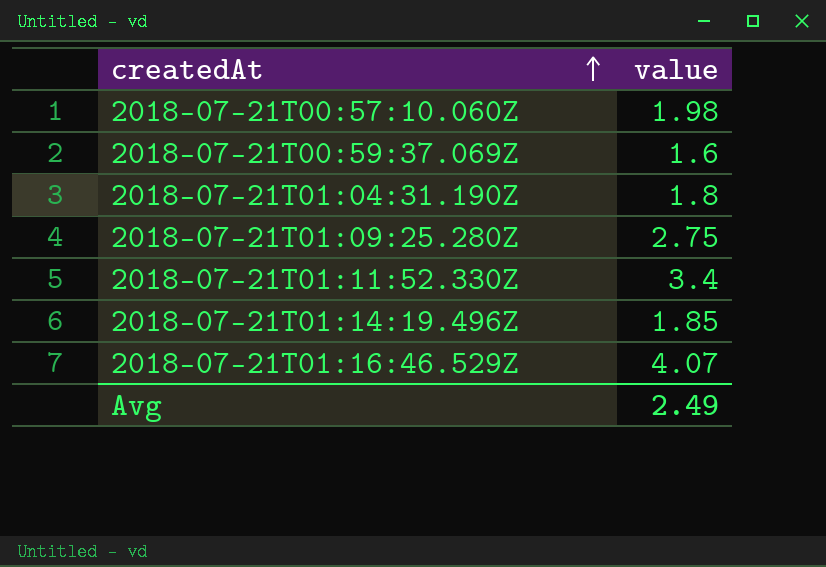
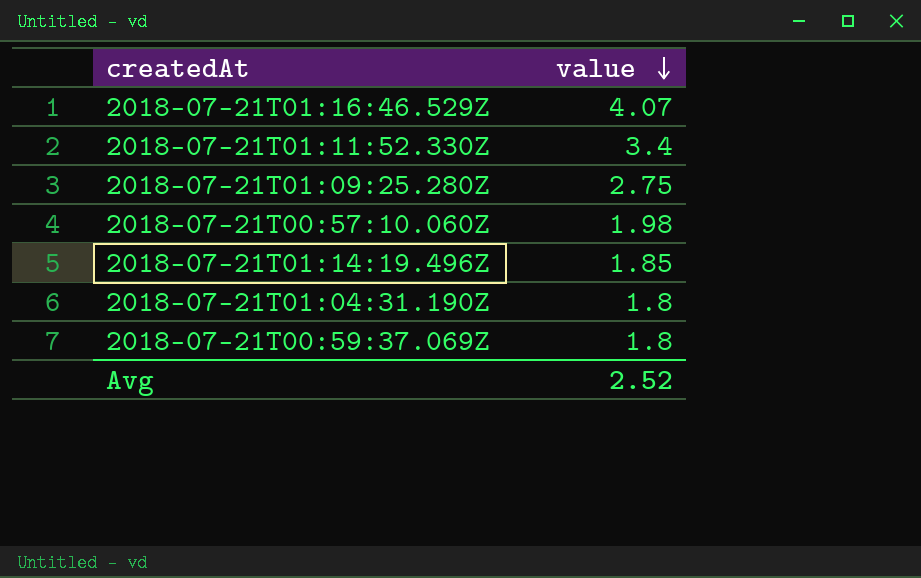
row order: createdAt ascending -> value descending
2018-07-21T00:59:37.069Z | value: 1.6 -> 1.8
Avg | value: 2.49 -> 2.52

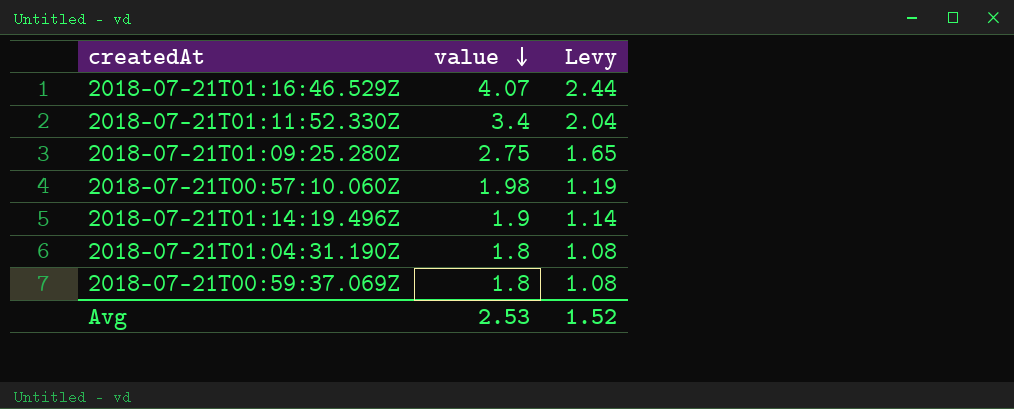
column Levy | formula: none -> [value] * 0.6
2018-07-21T01:14:19.496Z | value: 1.85 -> 1.9
Avg | value: 2.52 -> 2.53

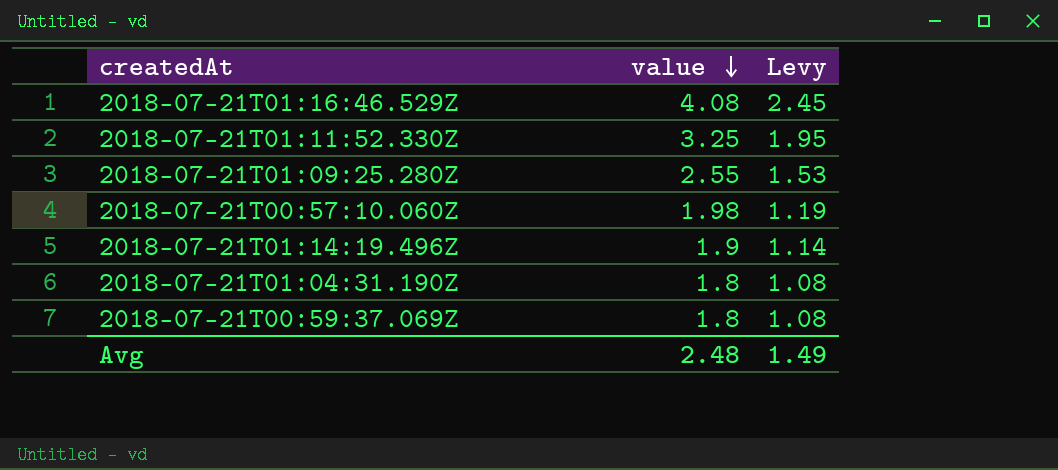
2018-07-21T01:16:46.529Z | value: 4.07 -> 4.08
2018-07-21T01:16:46.529Z | Levy: 2.44 -> 2.45
2018-07-21T01:11:52.330Z | value: 3.4 -> 3.25
2018-07-21T01:11:52.330Z | Levy: 2.04 -> 1.95
2018-07-21T01:09:25.280Z | value: 2.75 -> 2.55
2018-07-21T01:09:25.280Z | Levy: 1.65 -> 1.53
Avg | value: 2.53 -> 2.48
Avg | Levy: 1.52 -> 1.49

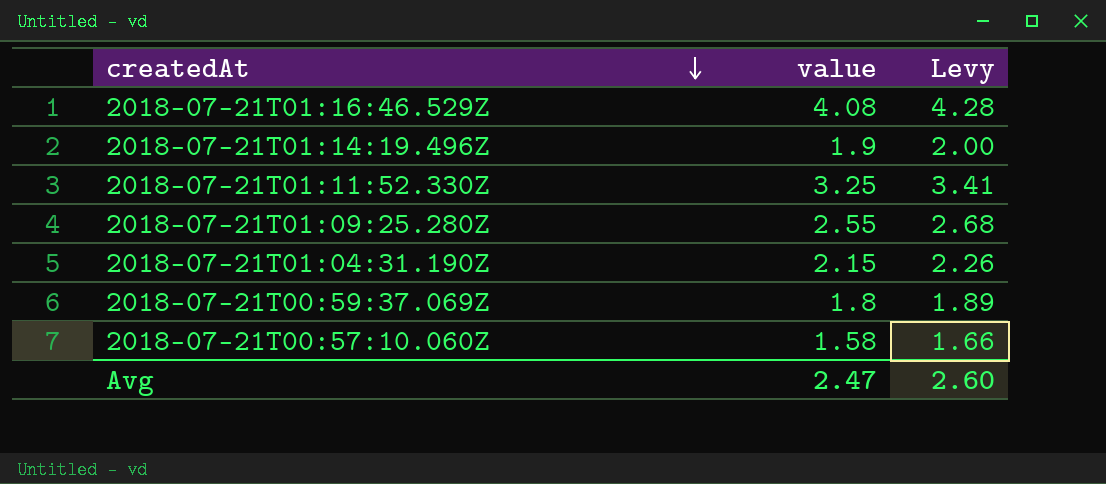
row order: value descending -> createdAt descending
column Levy | formula: [value] * 0.6 -> [value] * 1.05
2018-07-21T01:04:31.190Z | value: 1.8 -> 2.15
2018-07-21T00:57:10.060Z | value: 1.98 -> 1.58
Avg | value: 2.48 -> 2.47
Avg | Levy: 1.49 -> 2.60

